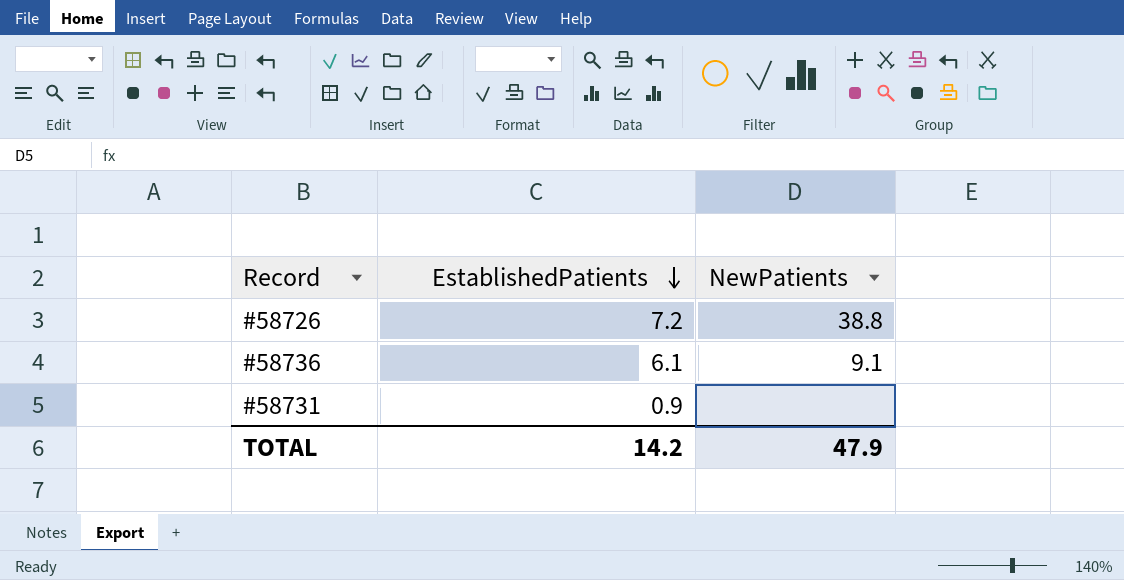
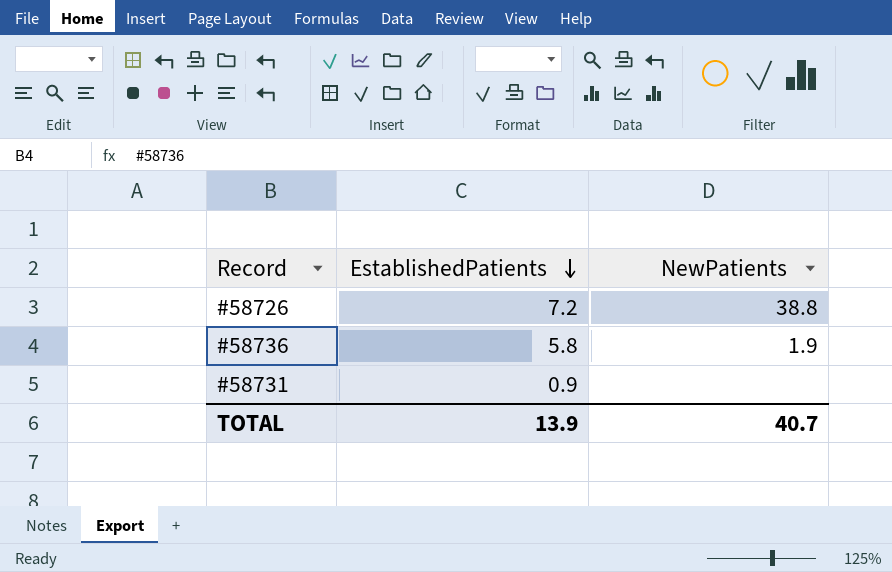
#58736 | EstablishedPatients: 6.1 -> 5.8
#58736 | NewPatients: 9.1 -> 1.9
TOTAL | EstablishedPatients: 14.2 -> 13.9
TOTAL | NewPatients: 47.9 -> 40.7

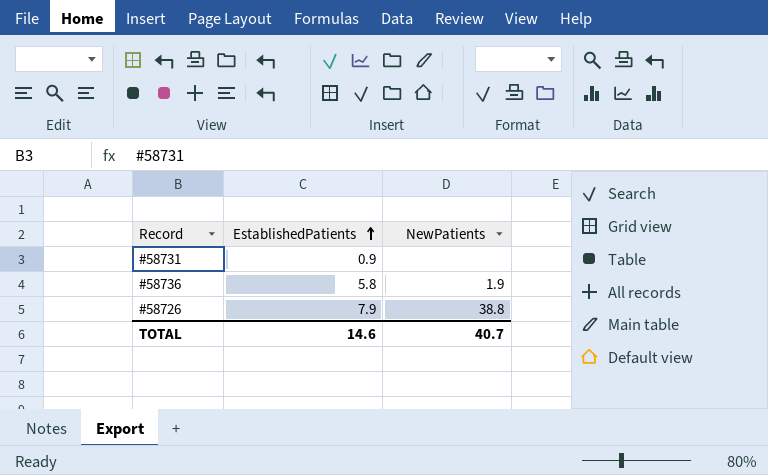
row order: EstablishedPatients descending -> EstablishedPatients ascending
#58726 | EstablishedPatients: 7.2 -> 7.9
TOTAL | EstablishedPatients: 13.9 -> 14.6

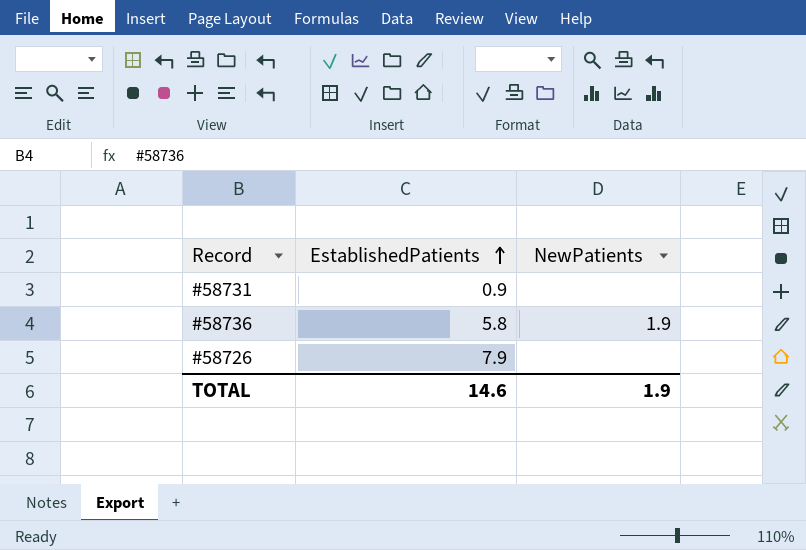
#58726 | NewPatients: 38.8 -> none
TOTAL | NewPatients: 40.7 -> 1.9

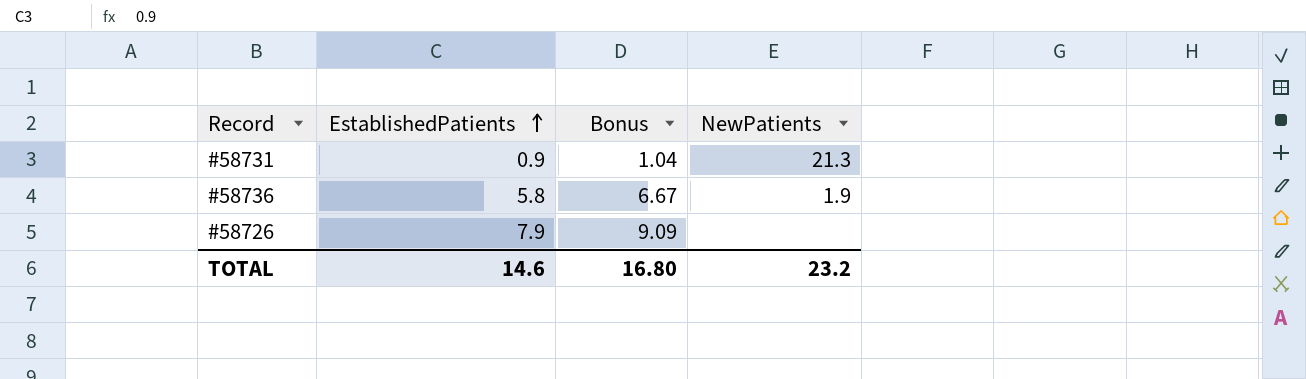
column Bonus | formula: none -> [EstablishedPatients] * 1.15
#58731 | NewPatients: none -> 21.3
TOTAL | NewPatients: 1.9 -> 23.2

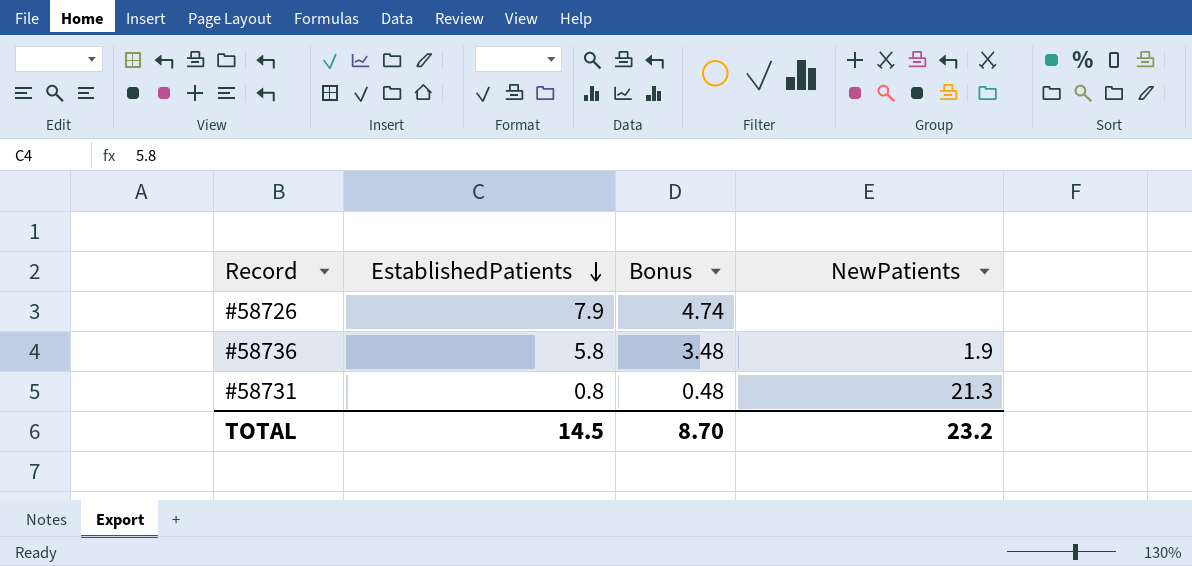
row order: EstablishedPatients ascending -> EstablishedPatients descending
column Bonus | formula: [EstablishedPatients] * 1.15 -> [EstablishedPatients] * 0.6
#58731 | EstablishedPatients: 0.9 -> 0.8
TOTAL | EstablishedPatients: 14.6 -> 14.5
TOTAL | Bonus: 16.80 -> 8.70

